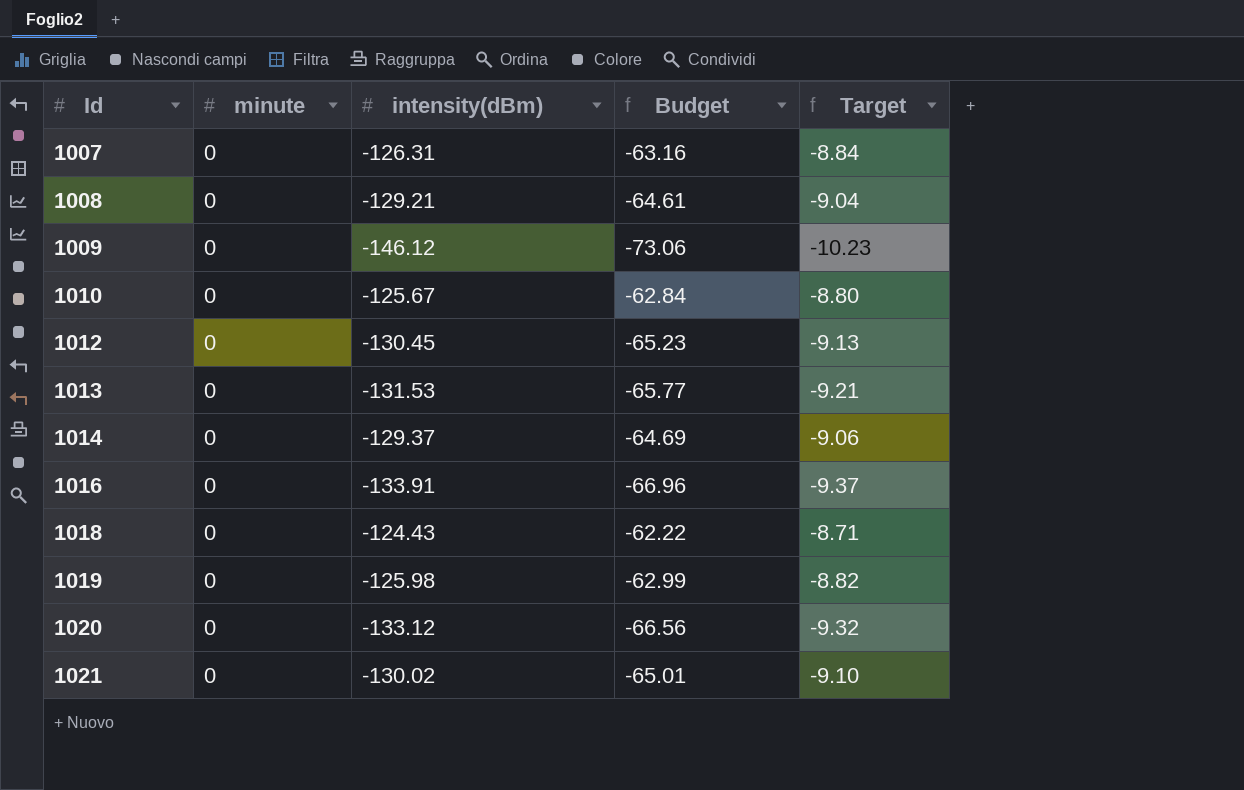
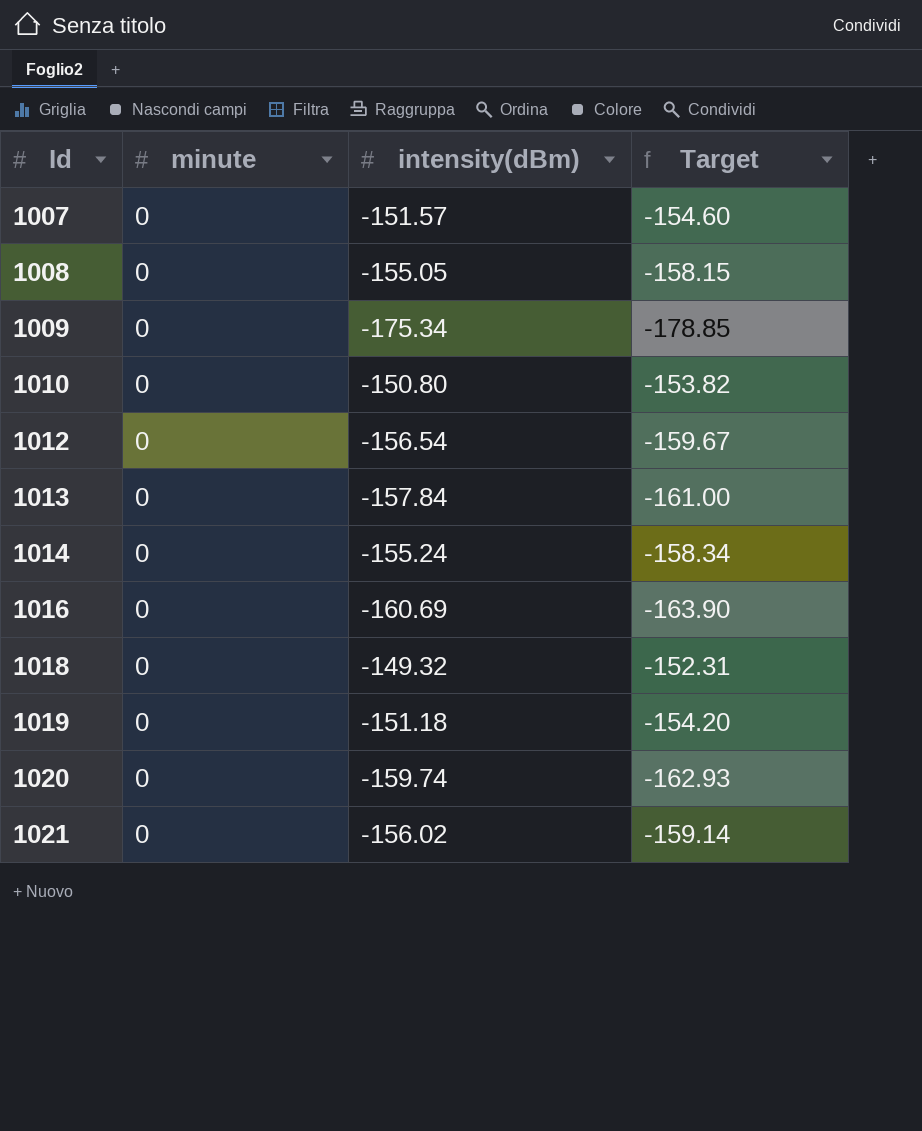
column Budget | formula: [intensity(dBm)] * 0.5 -> none
column Target | formula: [intensity(dBm)] * 0.07 -> [intensity(dBm)] * 1.02
1007 | intensity(dBm): -126.31 -> -151.57
1008 | intensity(dBm): -129.21 -> -155.05
1009 | intensity(dBm): -146.12 -> -175.34
1010 | intensity(dBm): -125.67 -> -150.80
1012 | intensity(dBm): -130.45 -> -156.54
1013 | intensity(dBm): -131.53 -> -157.84
1014 | intensity(dBm): -129.37 -> -155.24
1016 | intensity(dBm): -133.91 -> -160.69
1018 | intensity(dBm): -124.43 -> -149.32
1019 | intensity(dBm): -125.98 -> -151.18
1020 | intensity(dBm): -133.12 -> -159.74
1021 | intensity(dBm): -130.02 -> -156.02

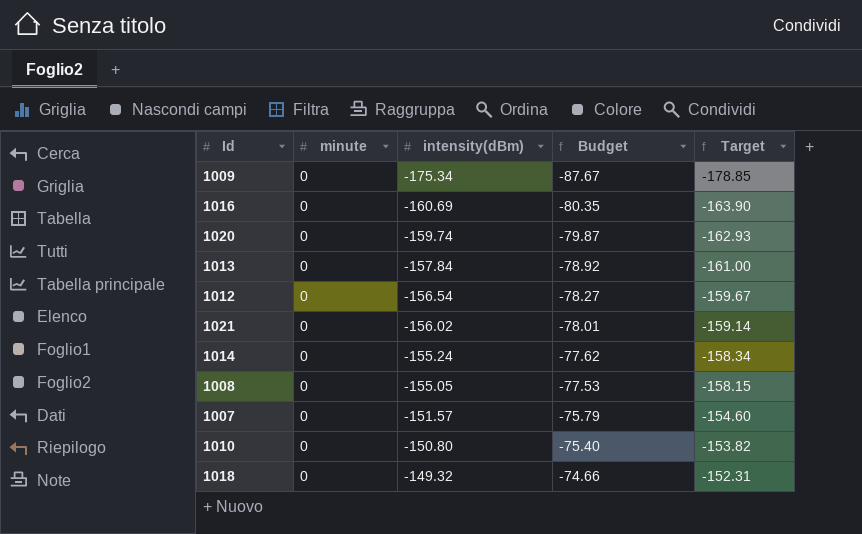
row order: Id ascending -> intensity(dBm) ascending
column Budget | formula: none -> [intensity(dBm)] * 0.5
row 1019: 0 | -151.18 | -154.20 -> none

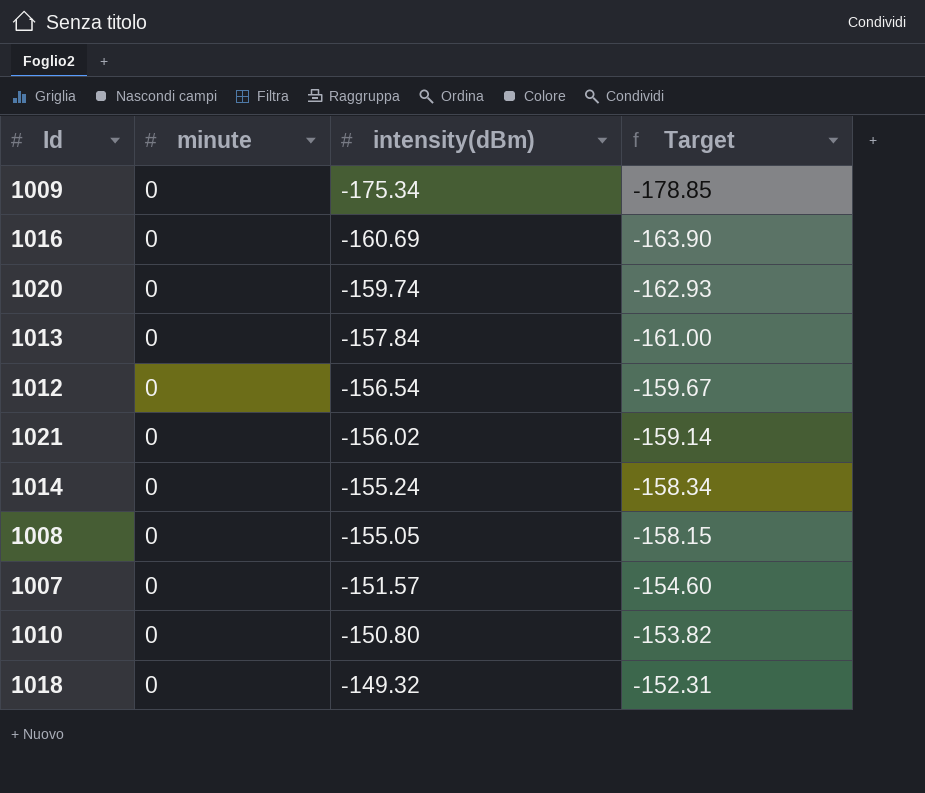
column Budget | formula: [intensity(dBm)] * 0.5 -> none

